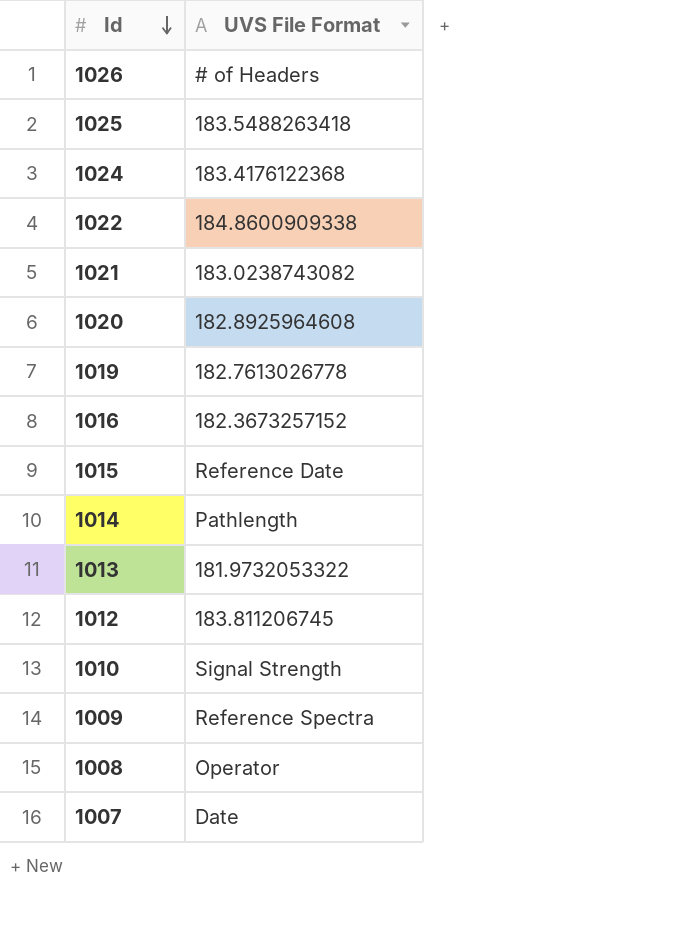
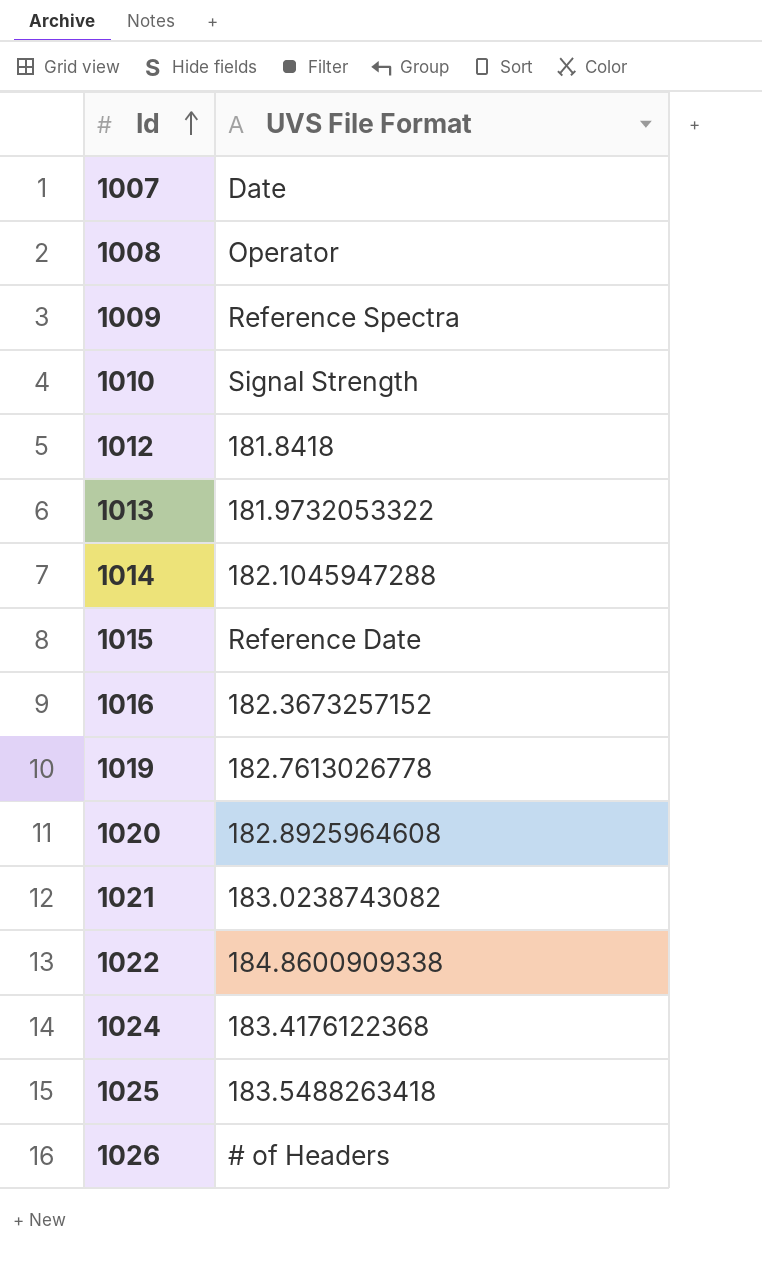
row order: Id descending -> Id ascending
1012 | UVS File Format: 183.811206745 -> 181.8418
1014 | UVS File Format: Pathlength -> 182.1045947288

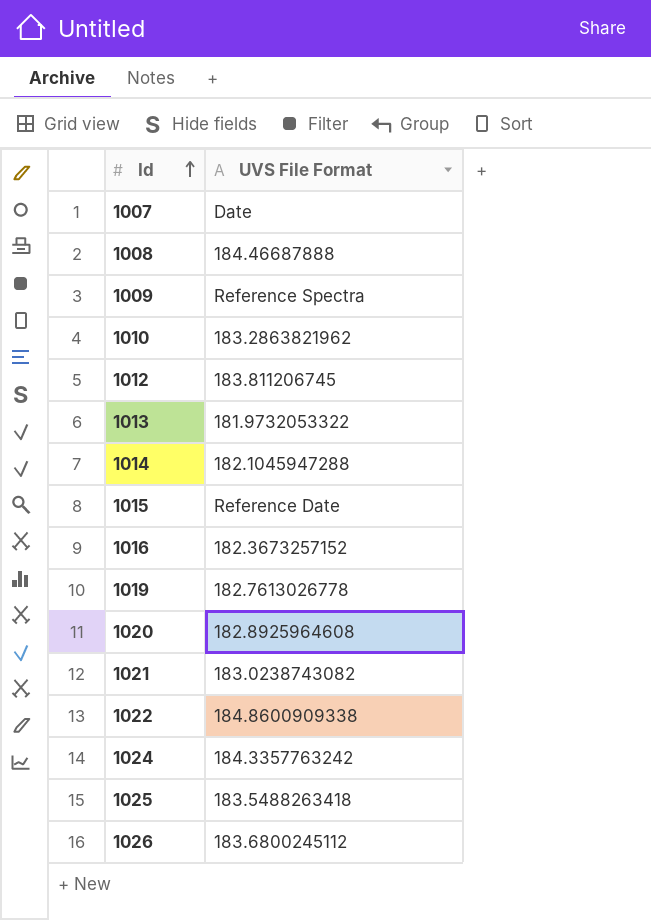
1008 | UVS File Format: Operator -> 184.46687888
1010 | UVS File Format: Signal Strength -> 183.2863821962
1012 | UVS File Format: 181.8418 -> 183.811206745
1024 | UVS File Format: 183.4176122368 -> 184.3357763242
1026 | UVS File Format: # of Headers -> 183.6800245112

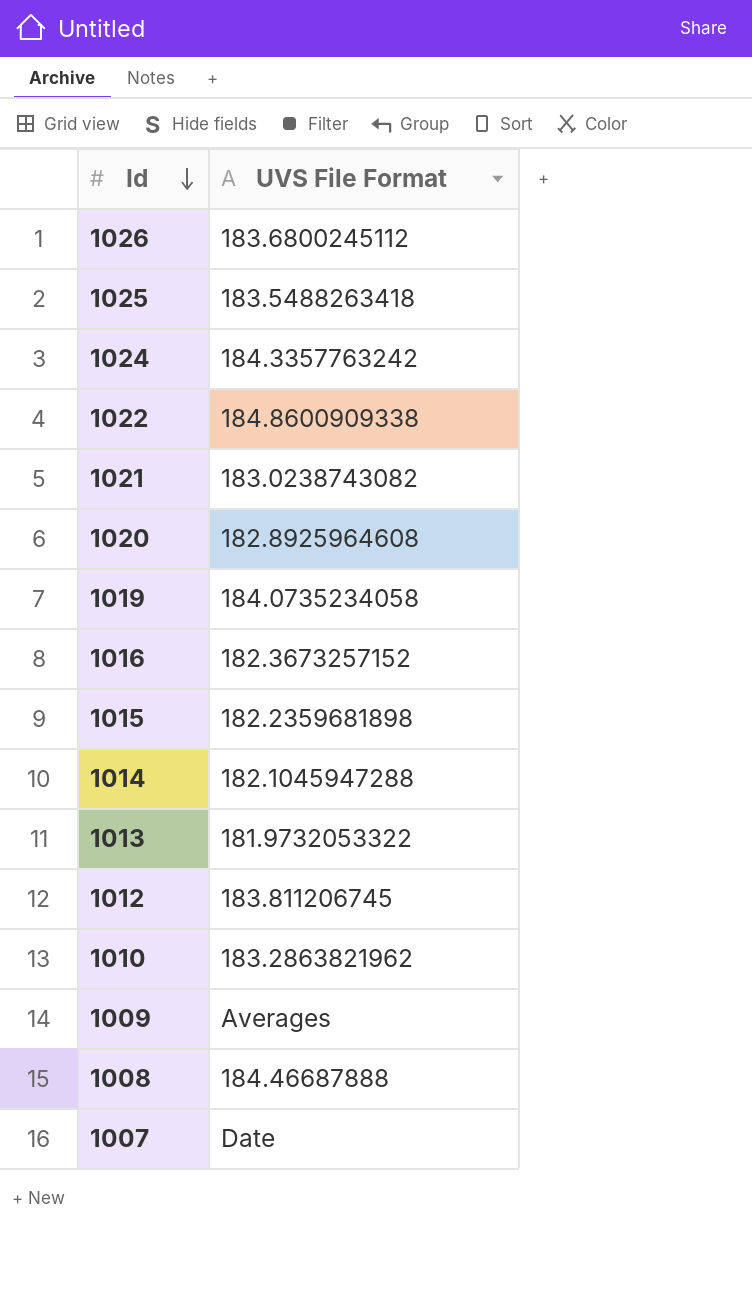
row order: Id ascending -> Id descending
1019 | UVS File Format: 182.7613026778 -> 184.0735234058
1015 | UVS File Format: Reference Date -> 182.2359681898
1009 | UVS File Format: Reference Spectra -> Averages

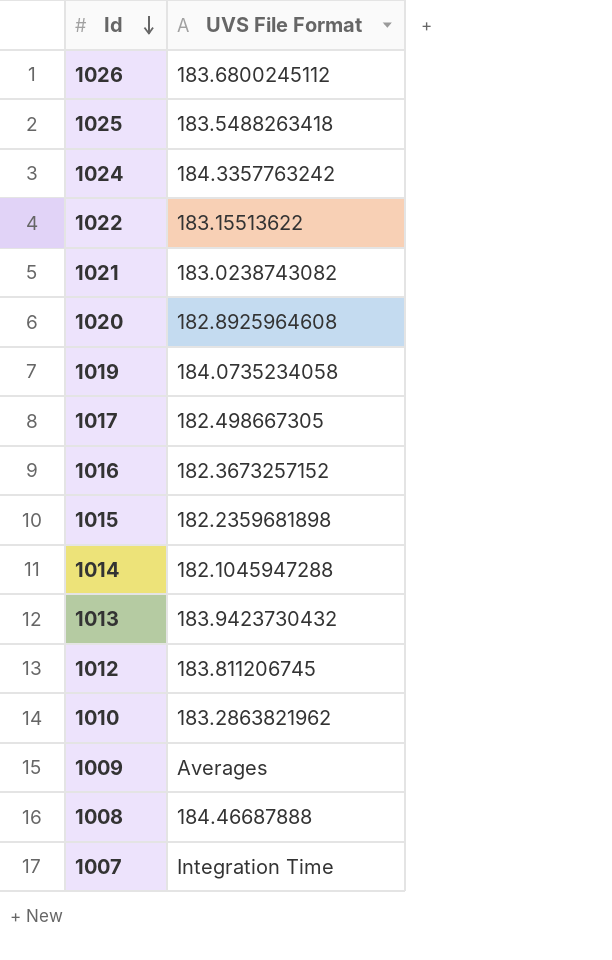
1022 | UVS File Format: 184.8600909338 -> 183.15513622
row 1017: none -> 182.498667305
1013 | UVS File Format: 181.9732053322 -> 183.9423730432
1007 | UVS File Format: Date -> Integration Time

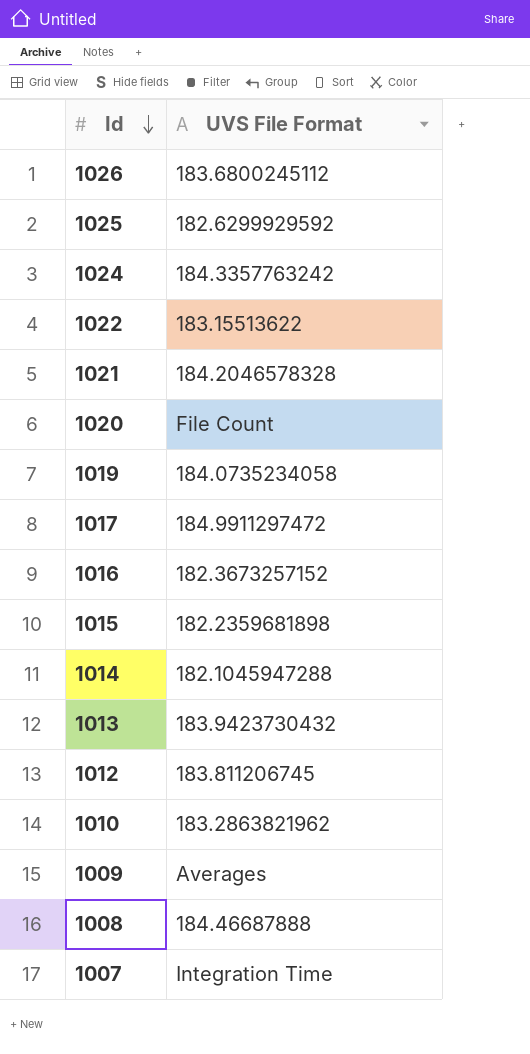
1025 | UVS File Format: 183.5488263418 -> 182.6299929592
1021 | UVS File Format: 183.0238743082 -> 184.2046578328
1020 | UVS File Format: 182.8925964608 -> File Count
1017 | UVS File Format: 182.498667305 -> 184.9911297472

